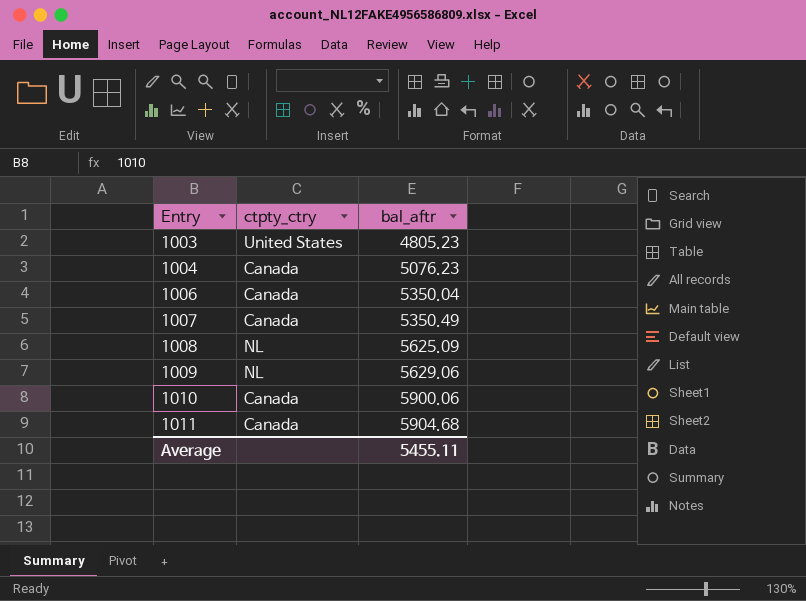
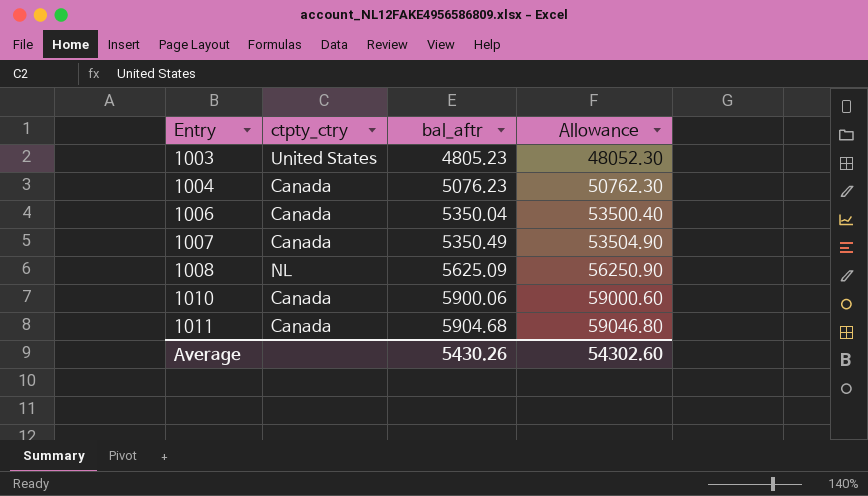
column Allowance | formula: none -> [bal_aftr] * 10
row 1009: NL | 5629.06 -> none
Average | bal_aftr: 5455.11 -> 5430.26

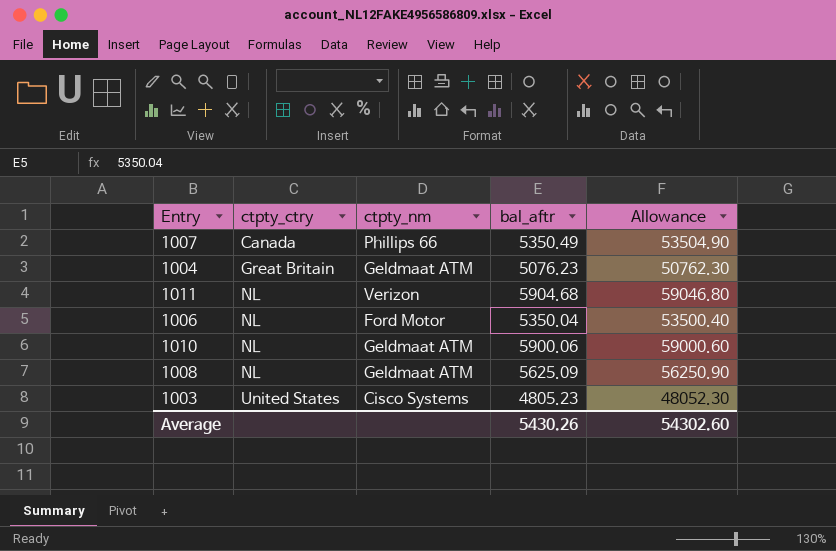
row order: Entry ascending -> ctpty_ctry ascending
column ctpty_nm | position: none -> 3
1004 | ctpty_ctry: Canada -> Great Britain
1011 | ctpty_ctry: Canada -> NL
1006 | ctpty_ctry: Canada -> NL
1010 | ctpty_ctry: Canada -> NL

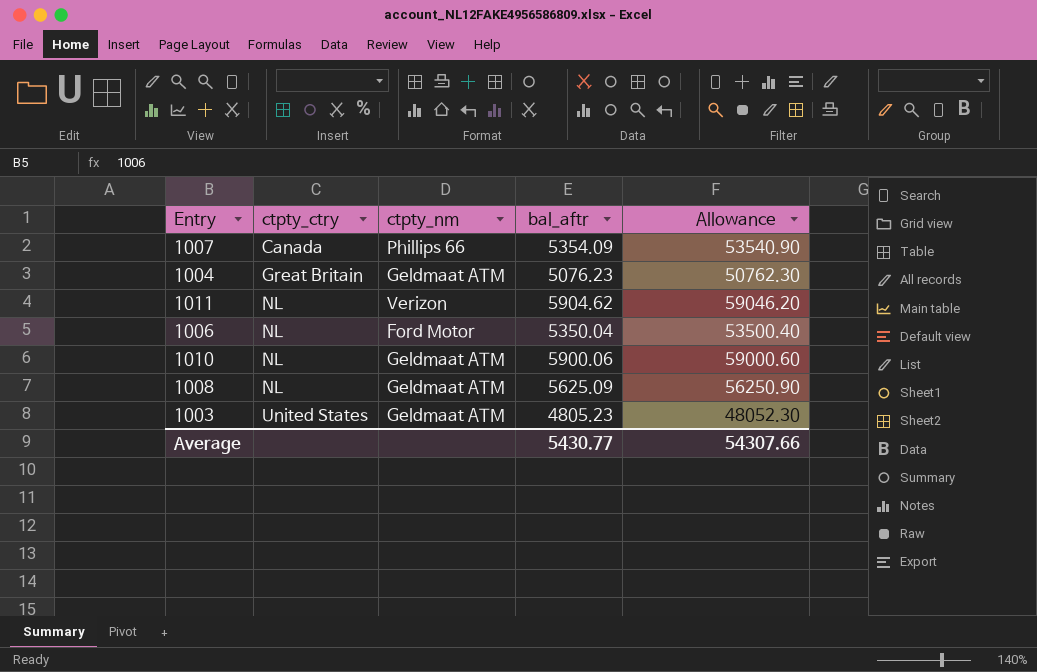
1007 | bal_aftr: 5350.49 -> 5354.09
1007 | Allowance: 53504.90 -> 53540.90
1011 | bal_aftr: 5904.68 -> 5904.62
1011 | Allowance: 59046.80 -> 59046.20
1003 | ctpty_nm: Cisco Systems -> Geldmaat ATM
Average | bal_aftr: 5430.26 -> 5430.77
Average | Allowance: 54302.60 -> 54307.66

